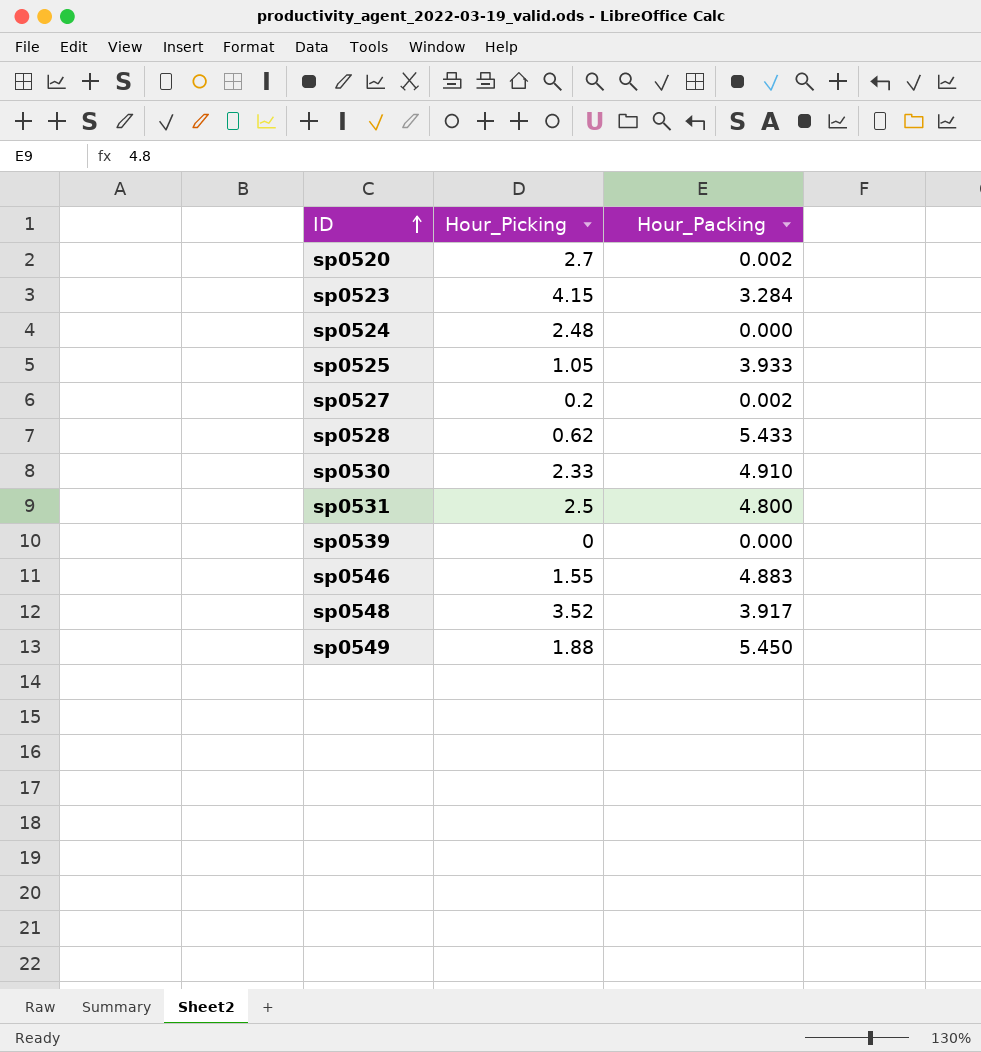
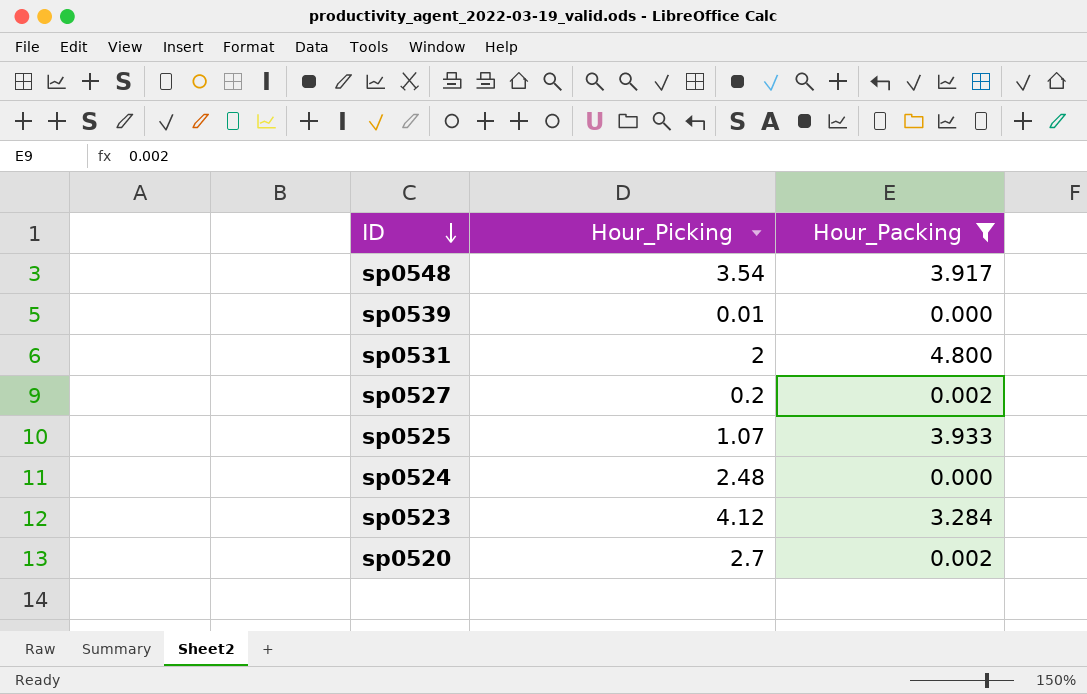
filter: none -> Hour_Packing <= 4.800
row order: ID ascending -> ID descending
sp0548 | Hour_Picking: 3.52 -> 3.54
sp0539 | Hour_Picking: 0 -> 0.01
sp0531 | Hour_Picking: 2.5 -> 2
sp0525 | Hour_Picking: 1.05 -> 1.07
sp0523 | Hour_Picking: 4.15 -> 4.12

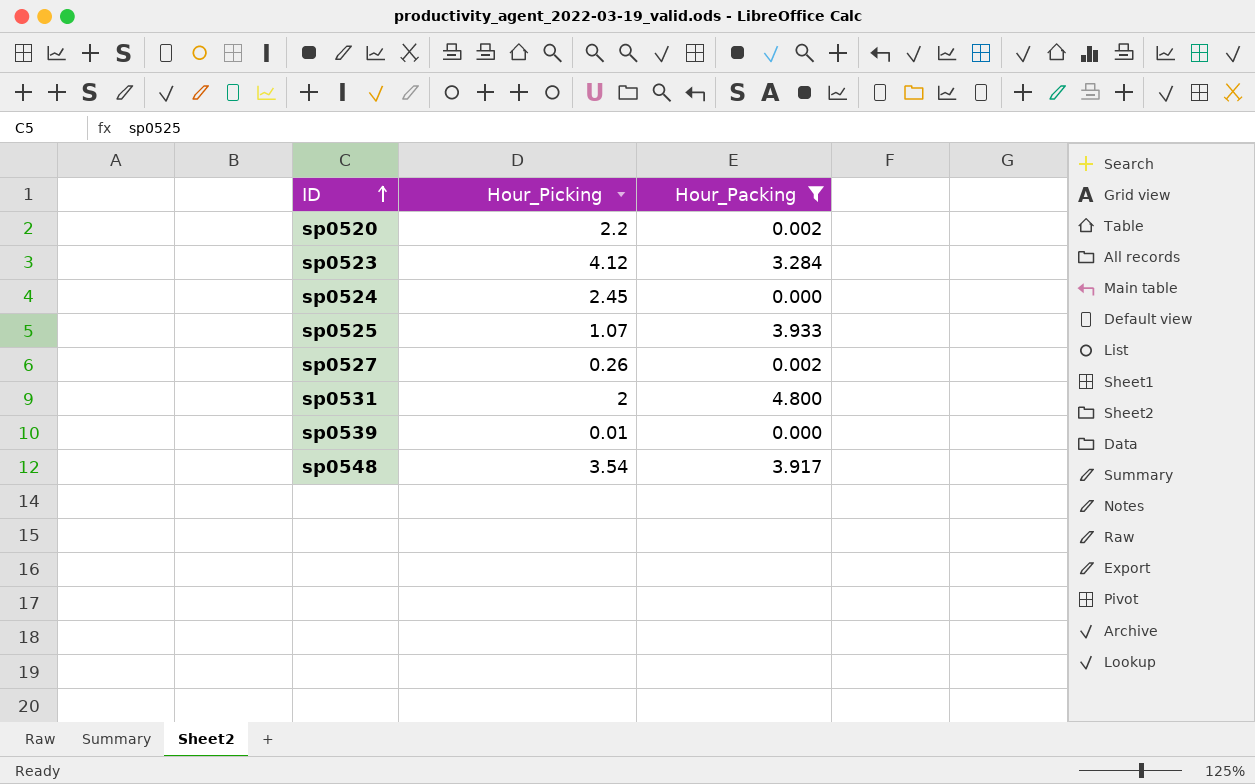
row order: ID descending -> ID ascending
sp0520 | Hour_Picking: 2.7 -> 2.2
sp0524 | Hour_Picking: 2.48 -> 2.45
sp0527 | Hour_Picking: 0.2 -> 0.26

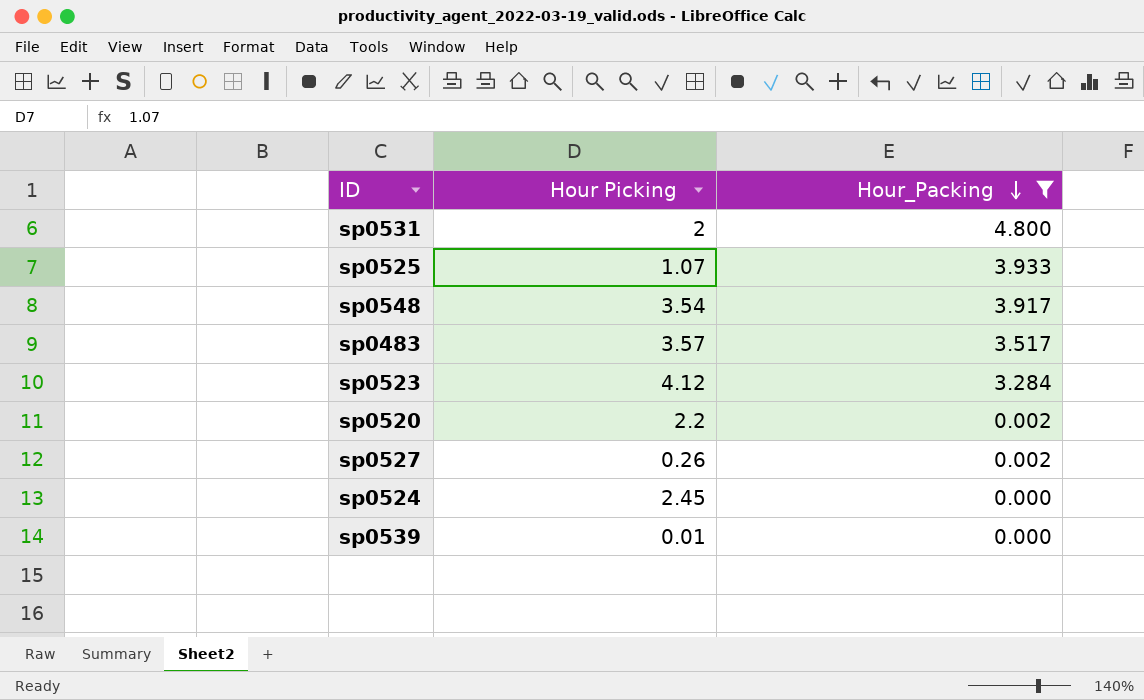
row order: ID ascending -> Hour_Packing descending
column name: Hour_Picking -> Hour Picking
row sp0483: none -> 3.57 | 3.517

